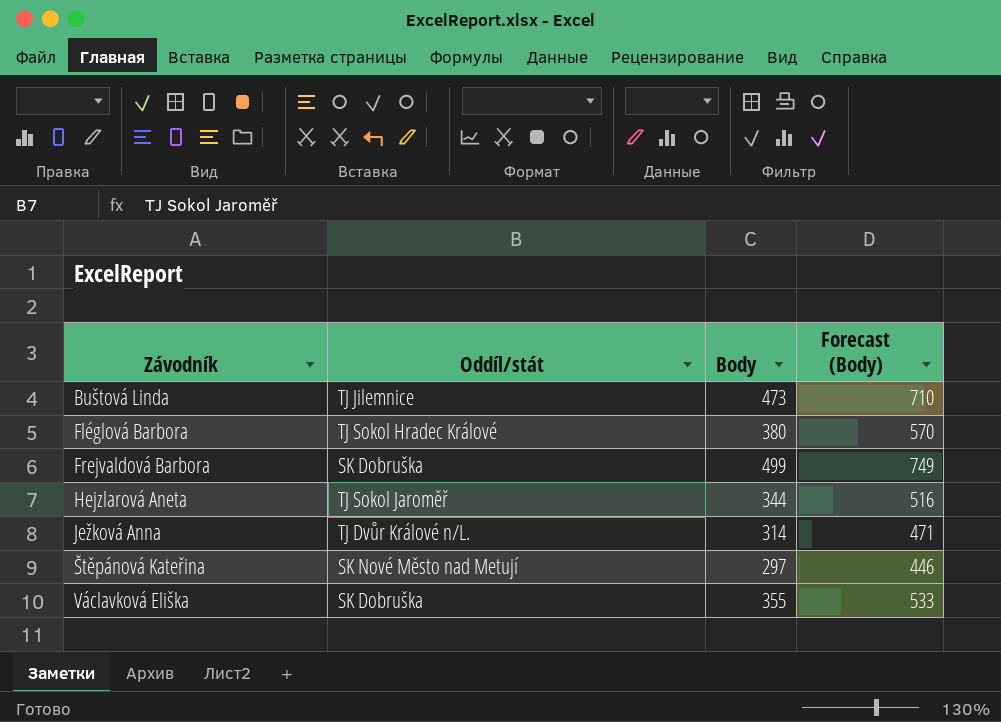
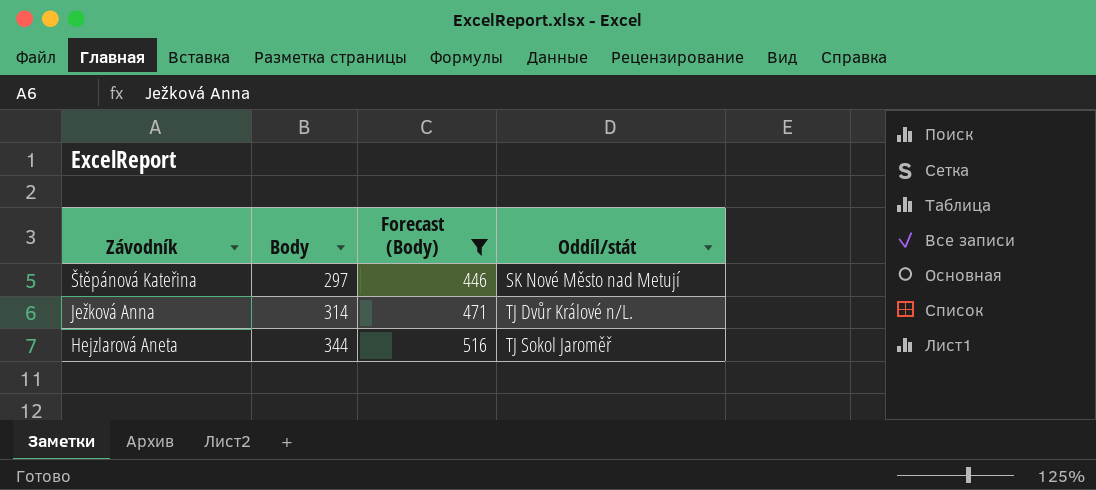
filter: none -> Forecast (Body) <= 516
row order: Závodník ascending -> Závodník descending
column Oddíl/stát | position: 2 -> 4

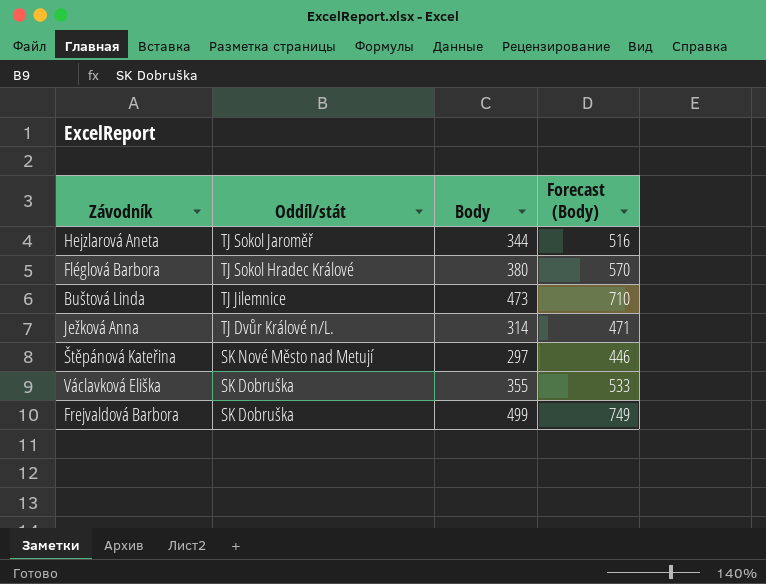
filter: Forecast (Body) <= 516 -> none
row order: Závodník descending -> Oddíl/stát descending
column Oddíl/stát | position: 4 -> 2

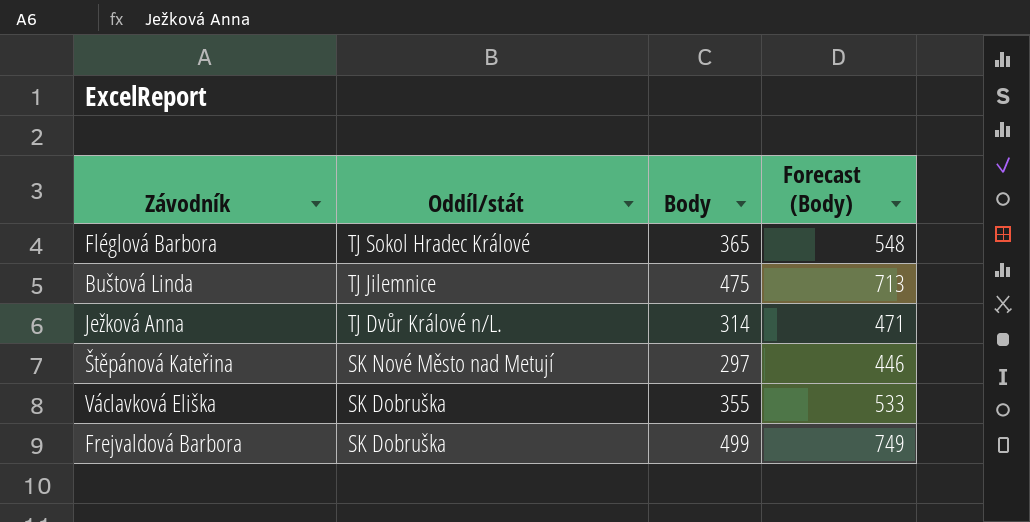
row Hejzlarová Aneta: TJ Sokol Jaroměř | 344 | 516 -> none
Fléglová Barbora | Body: 380 -> 365
Fléglová Barbora | Forecast (Body): 570 -> 548
Buštová Linda | Body: 473 -> 475
Buštová Linda | Forecast (Body): 710 -> 713

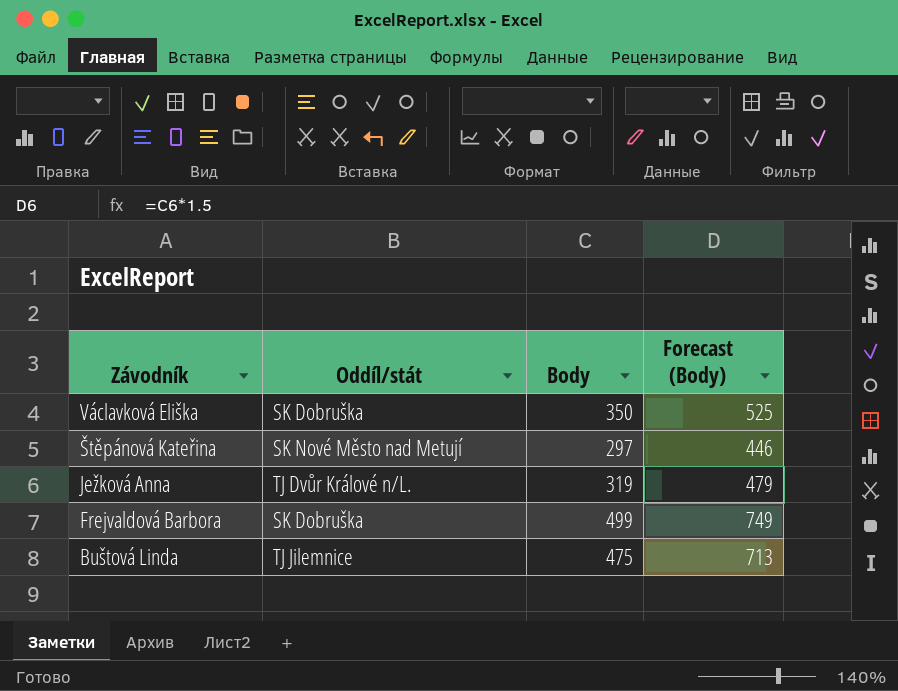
row order: Oddíl/stát descending -> Závodník descending
row Fléglová Barbora: TJ Sokol Hradec Králové | 365 | 548 -> none
Václavková Eliška | Body: 355 -> 350
Václavková Eliška | Forecast (Body): 533 -> 525
Ježková Anna | Body: 314 -> 319
Ježková Anna | Forecast (Body): 471 -> 479

